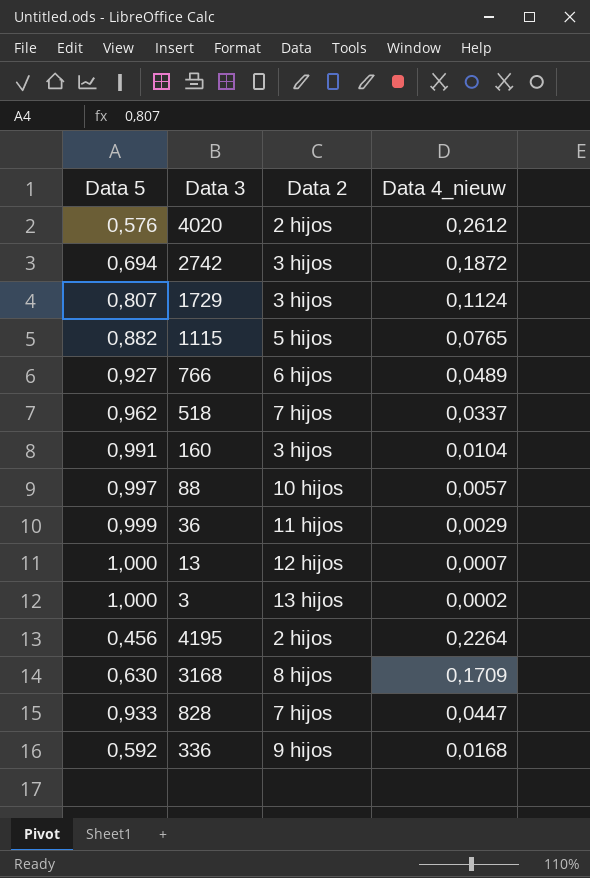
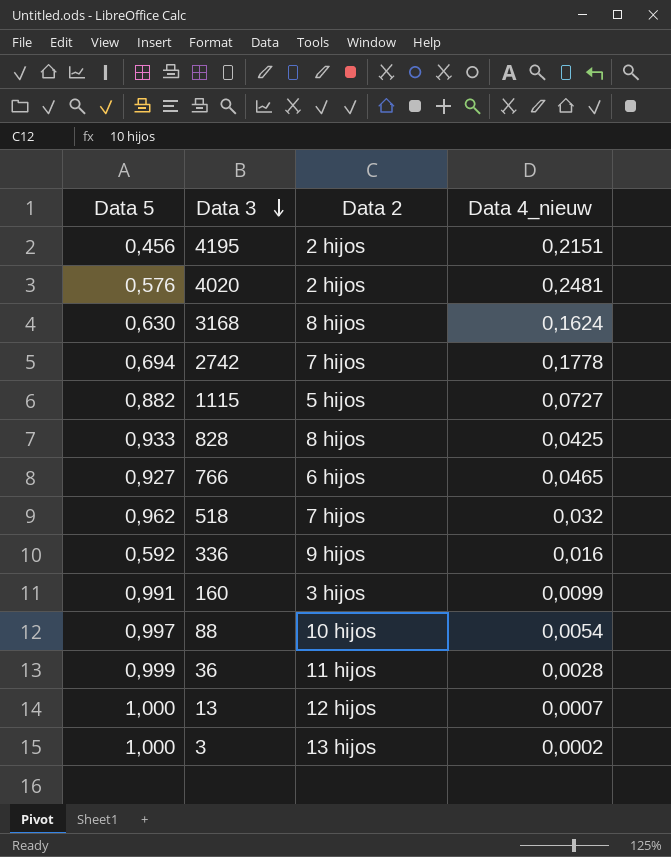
row order: none -> Data 3 descending
row 1729: 0,807 | 3 hijos | 0,1124 -> none
4195 | Data 4_nieuw: 0,2264 -> 0,2151
4020 | Data 4_nieuw: 0,2612 -> 0,2481
3168 | Data 4_nieuw: 0,1709 -> 0,1624
2742 | Data 2: 3 hijos -> 7 hijos
2742 | Data 4_nieuw: 0,1872 -> 0,1778
1115 | Data 4_nieuw: 0,0765 -> 0,0727
828 | Data 2: 7 hijos -> 8 hijos
828 | Data 4_nieuw: 0,0447 -> 0,0425
766 | Data 4_nieuw: 0,0489 -> 0,0465
518 | Data 4_nieuw: 0,0337 -> 0,032
336 | Data 4_nieuw: 0,0168 -> 0,016
160 | Data 4_nieuw: 0,0104 -> 0,0099
88 | Data 4_nieuw: 0,0057 -> 0,0054
36 | Data 4_nieuw: 0,0029 -> 0,0028

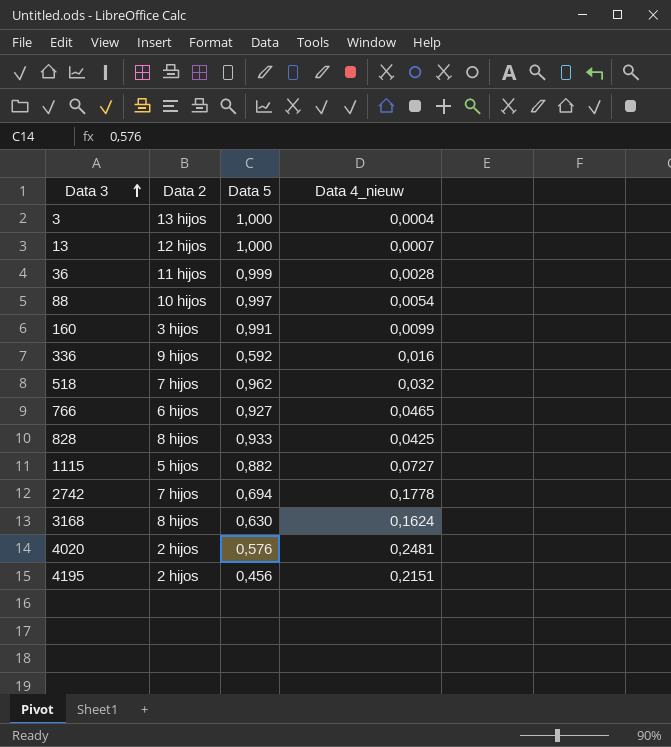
row order: Data 3 descending -> Data 3 ascending
column Data 5 | position: 1 -> 3
3 | Data 4_nieuw: 0,0002 -> 0,0004

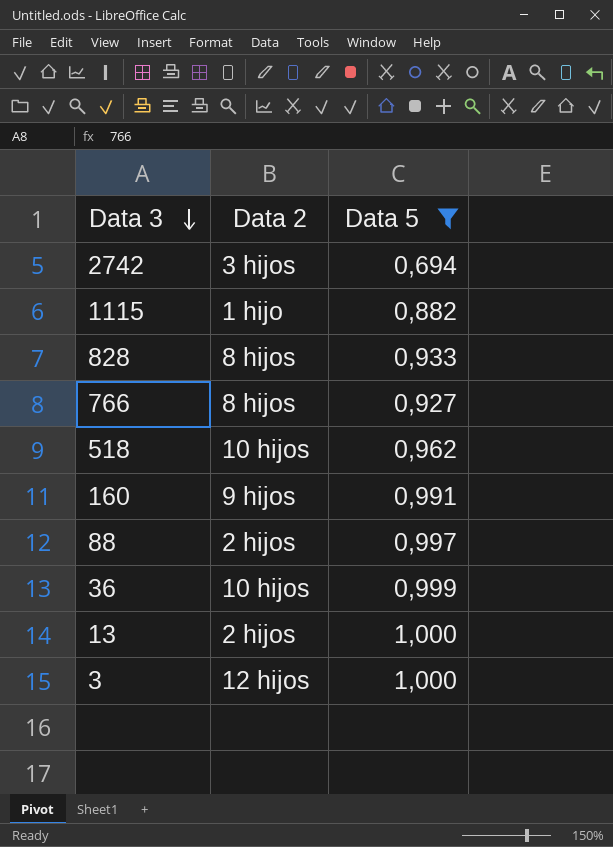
filter: none -> Data 5 >= 0,694
row order: Data 3 ascending -> Data 3 descending
column Data 4_nieuw | position: 4 -> none
2742 | Data 2: 7 hijos -> 3 hijos
1115 | Data 2: 5 hijos -> 1 hijo
766 | Data 2: 6 hijos -> 8 hijos
518 | Data 2: 7 hijos -> 10 hijos
160 | Data 2: 3 hijos -> 9 hijos
88 | Data 2: 10 hijos -> 2 hijos
36 | Data 2: 11 hijos -> 10 hijos
13 | Data 2: 12 hijos -> 2 hijos
3 | Data 2: 13 hijos -> 12 hijos

